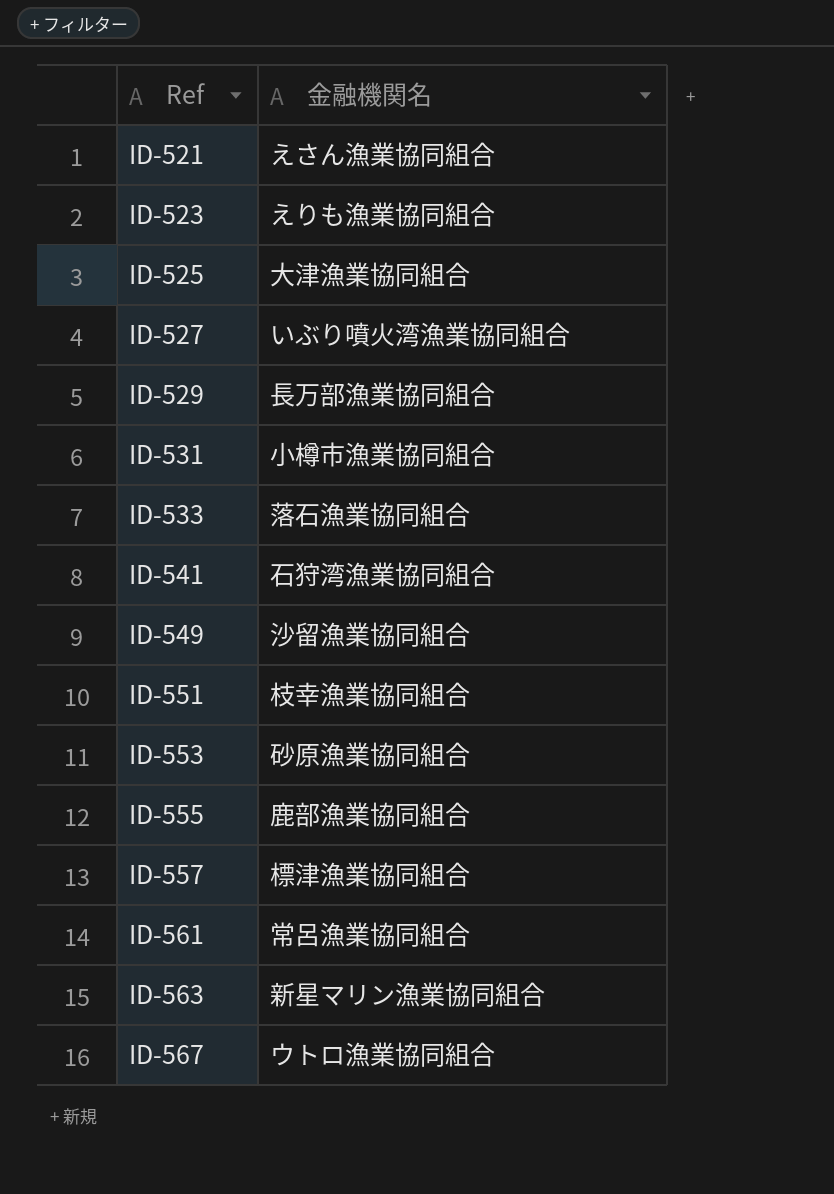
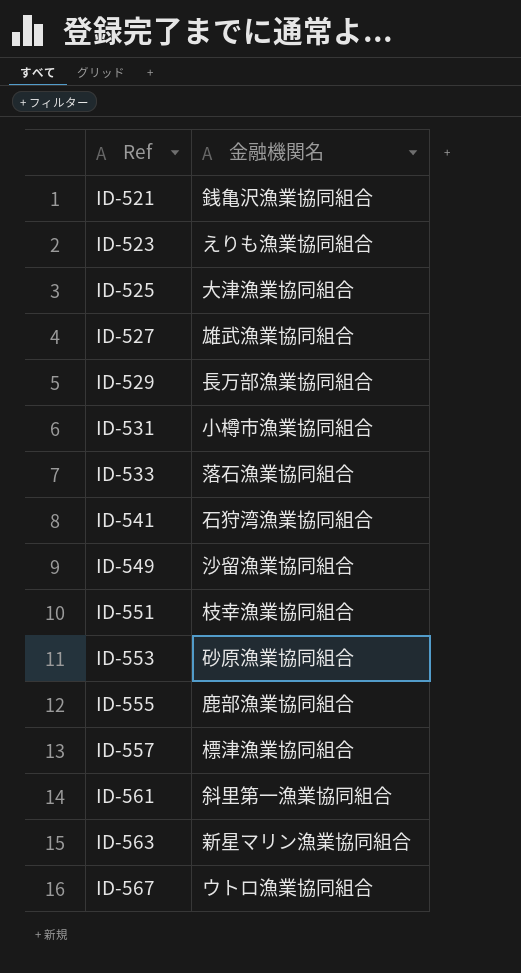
ID-521 | 金融機関名: えさん漁業協同組合 -> 銭亀沢漁業協同組合
ID-527 | 金融機関名: いぶり噴火湾漁業協同組合 -> 雄武漁業協同組合
ID-561 | 金融機関名: 常呂漁業協同組合 -> 斜里第一漁業協同組合

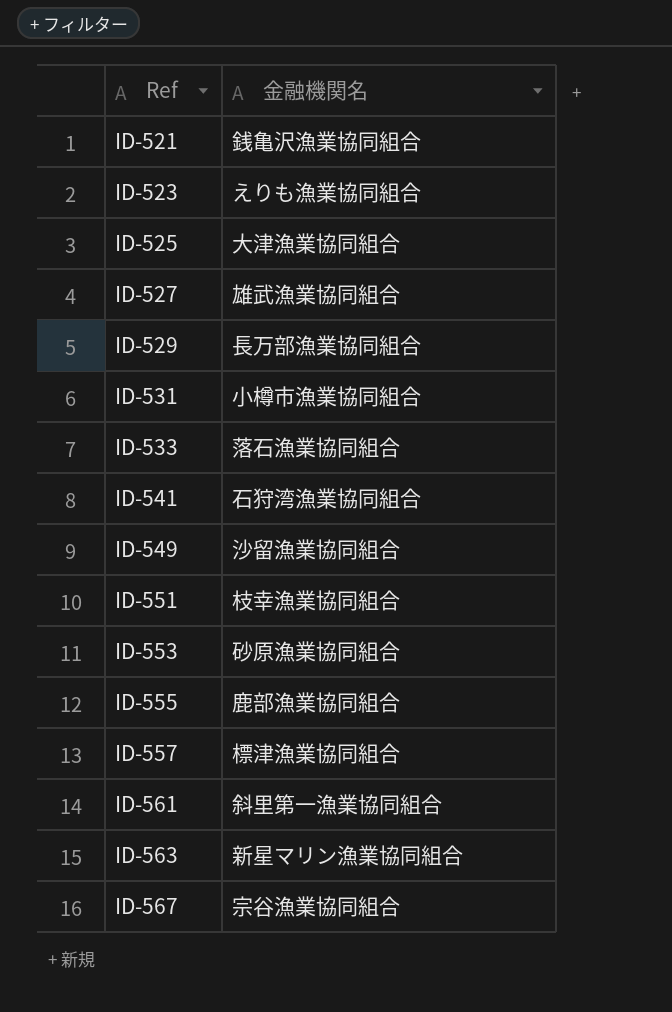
ID-567 | 金融機関名: ウトロ漁業協同組合 -> 宗谷漁業協同組合

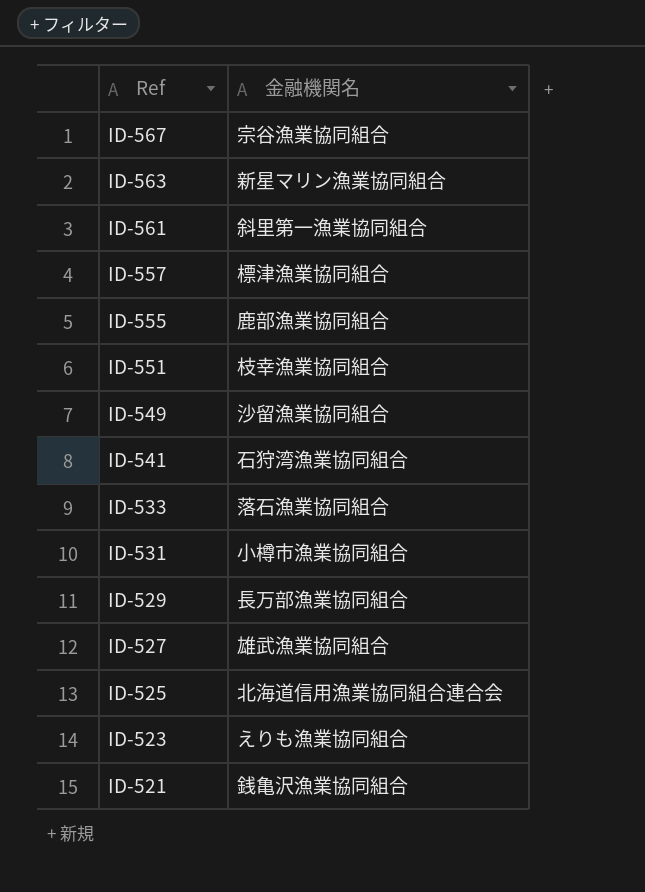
row order: Ref ascending -> Ref descending
row ID-553: 砂原漁業協同組合 -> none
ID-525 | 金融機関名: 大津漁業協同組合 -> 北海道信用漁業協同組合連合会

